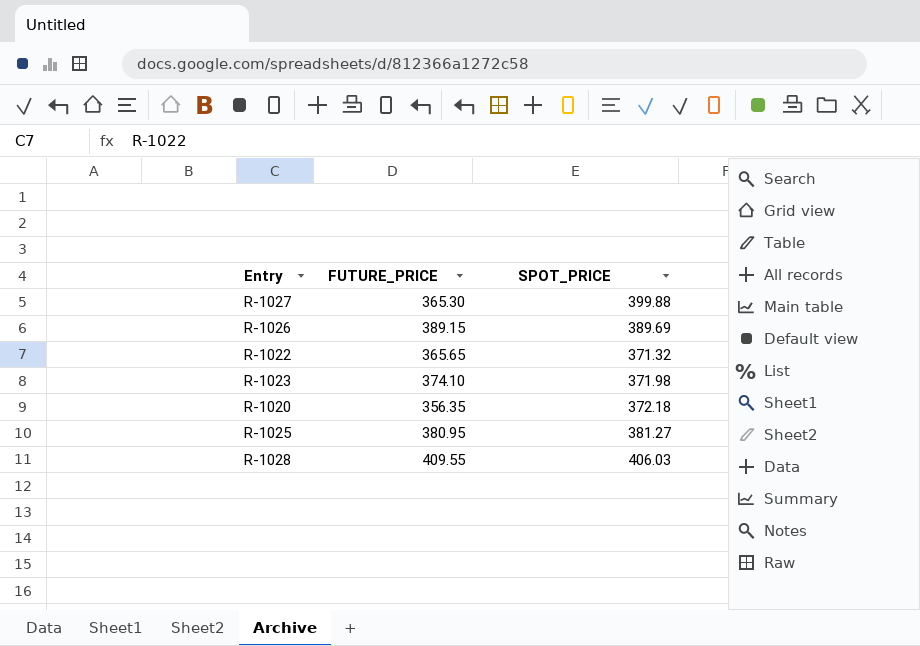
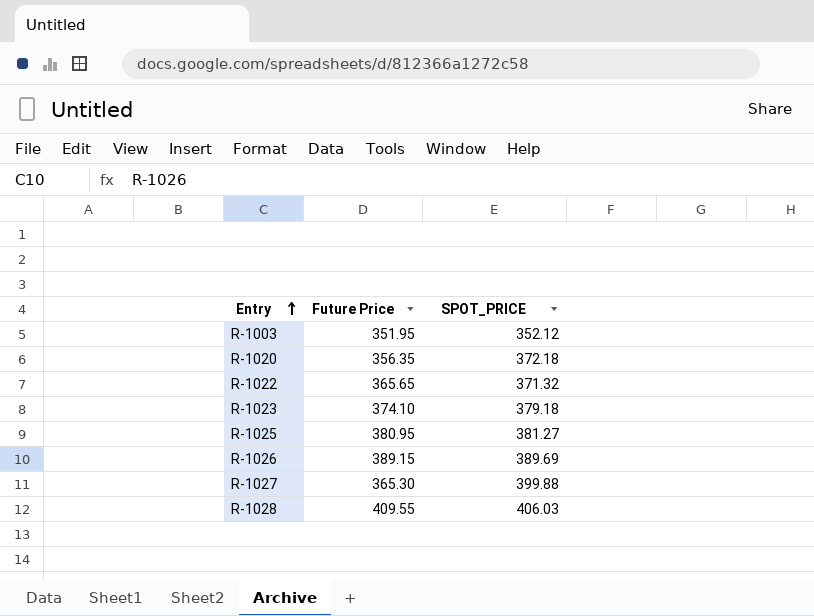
row order: none -> Entry ascending
column name: FUTURE_PRICE -> Future Price
row R-1003: none -> 351.95 | 352.12
R-1023 | SPOT_PRICE: 371.98 -> 379.18

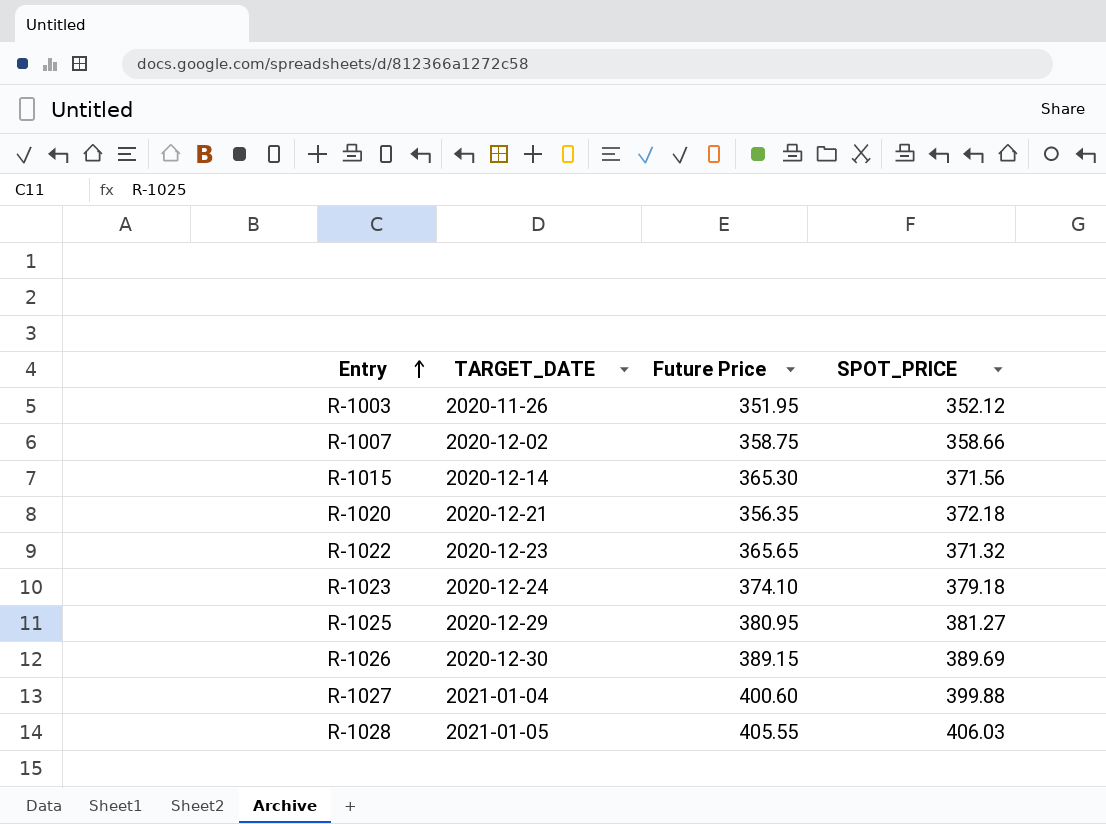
column TARGET_DATE | position: none -> 2
row R-1007: none -> 2020-12-02 | 358.75 | 358.66
row R-1015: none -> 2020-12-14 | 365.30 | 371.56
R-1027 | Future Price: 365.30 -> 400.60
R-1028 | Future Price: 409.55 -> 405.55

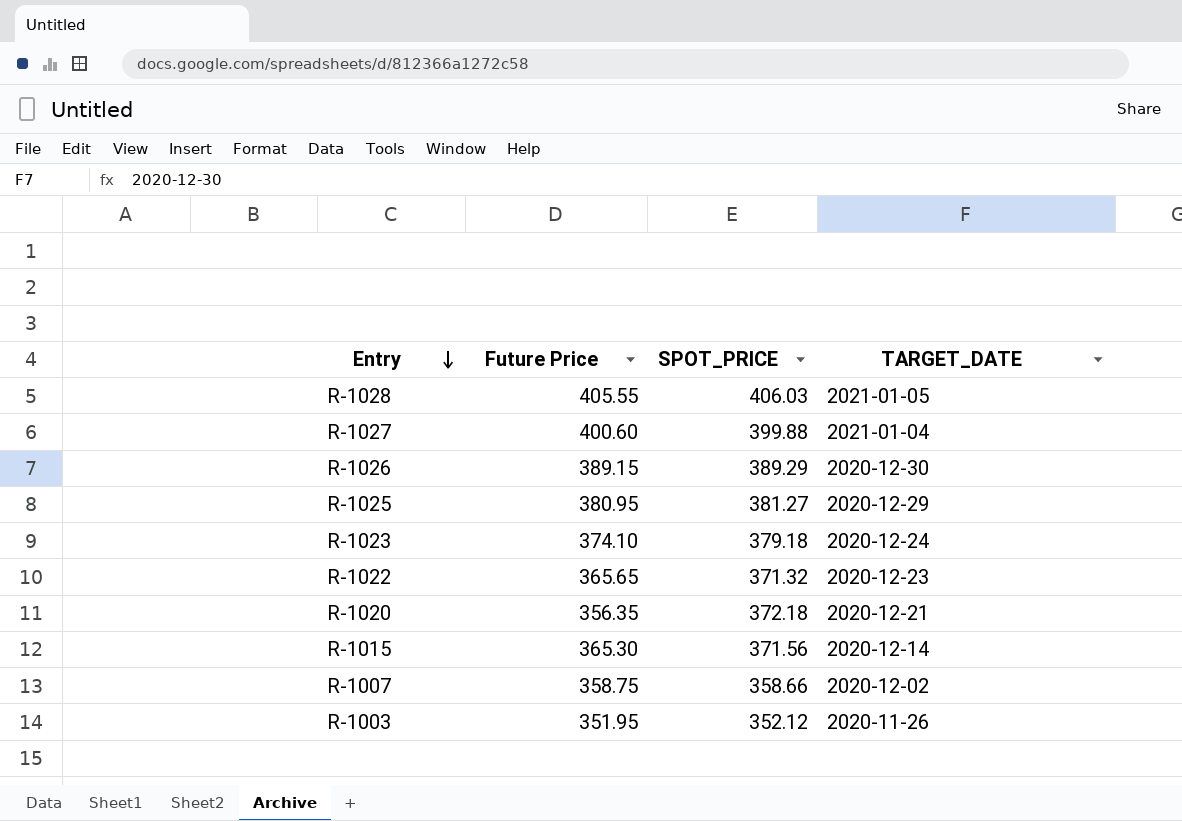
row order: Entry ascending -> Entry descending
column TARGET_DATE | position: 2 -> 4
R-1026 | SPOT_PRICE: 389.69 -> 389.29

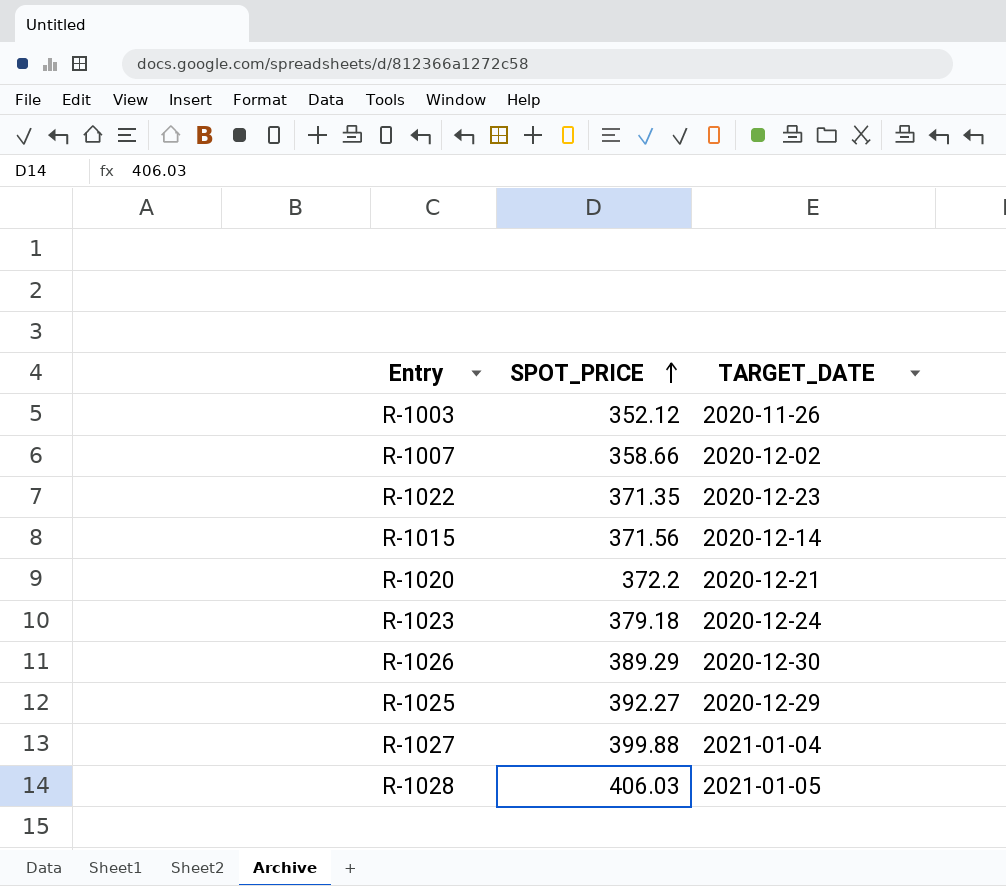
row order: Entry descending -> SPOT_PRICE ascending
column Future Price | position: 2 -> none
R-1022 | SPOT_PRICE: 371.32 -> 371.35
R-1020 | SPOT_PRICE: 372.18 -> 372.2
R-1025 | SPOT_PRICE: 381.27 -> 392.27

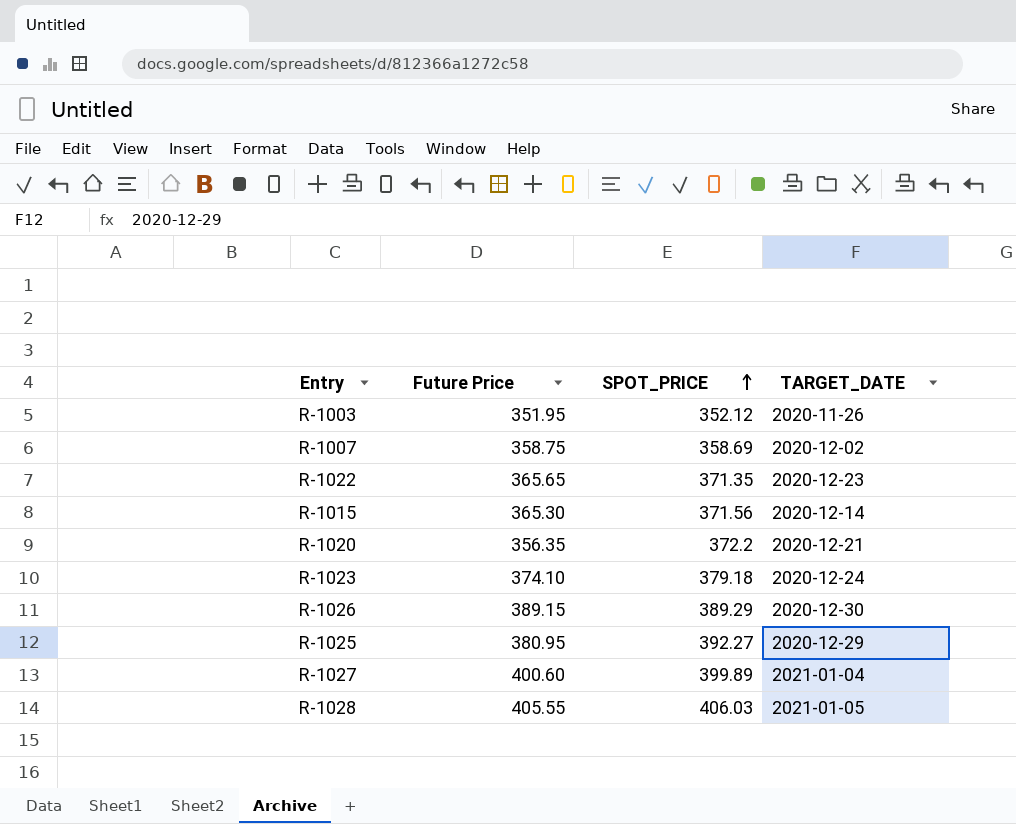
column Future Price | position: none -> 2
R-1007 | SPOT_PRICE: 358.66 -> 358.69
R-1027 | SPOT_PRICE: 399.88 -> 399.89

